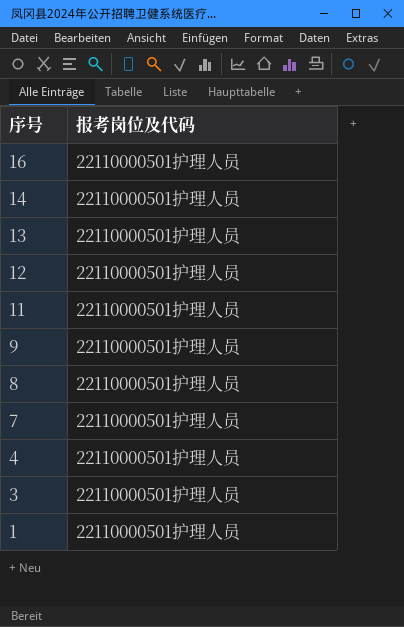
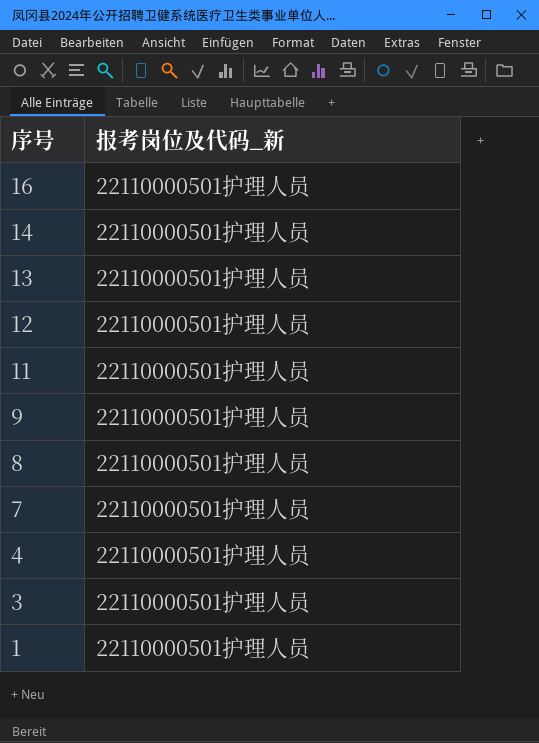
column name: 报考岗位及代码 -> 报考岗位及代码_新

